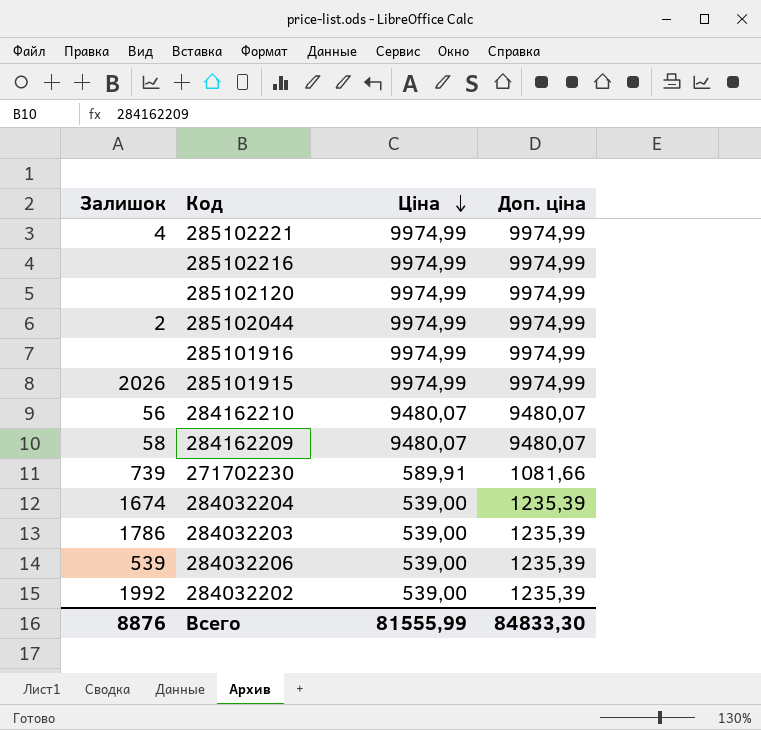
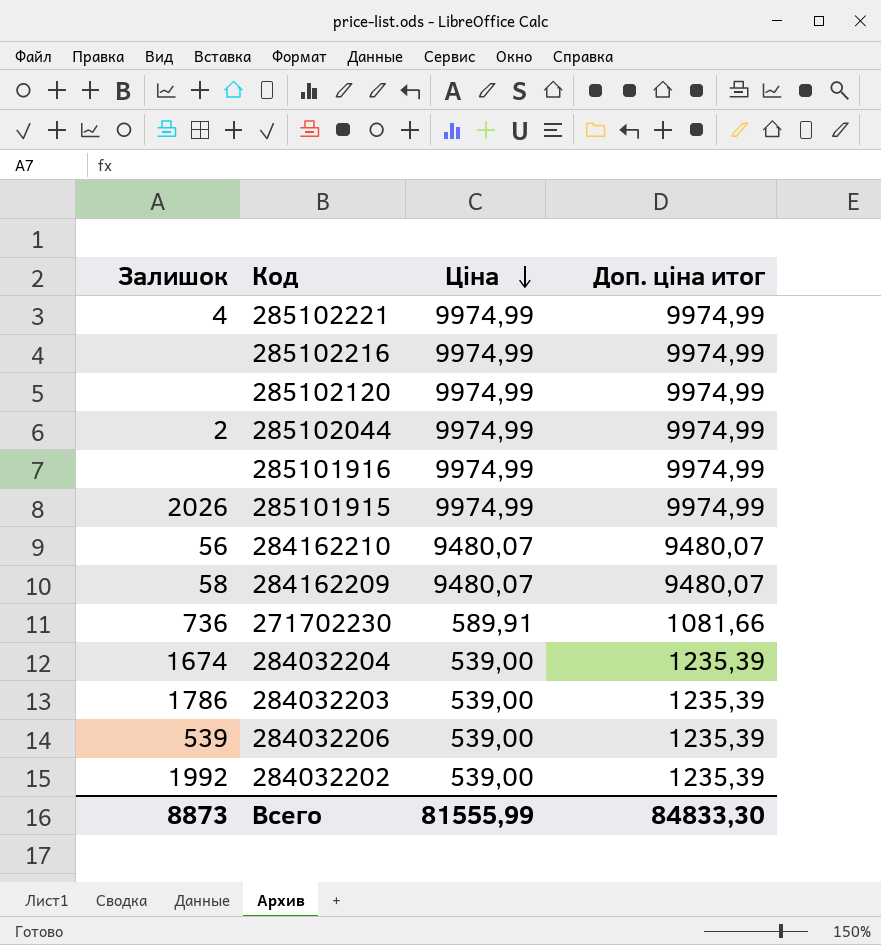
column name: Доп. ціна -> Доп. ціна итог
271702230 | Залишок: 739 -> 736
Всего | Залишок: 8876 -> 8873

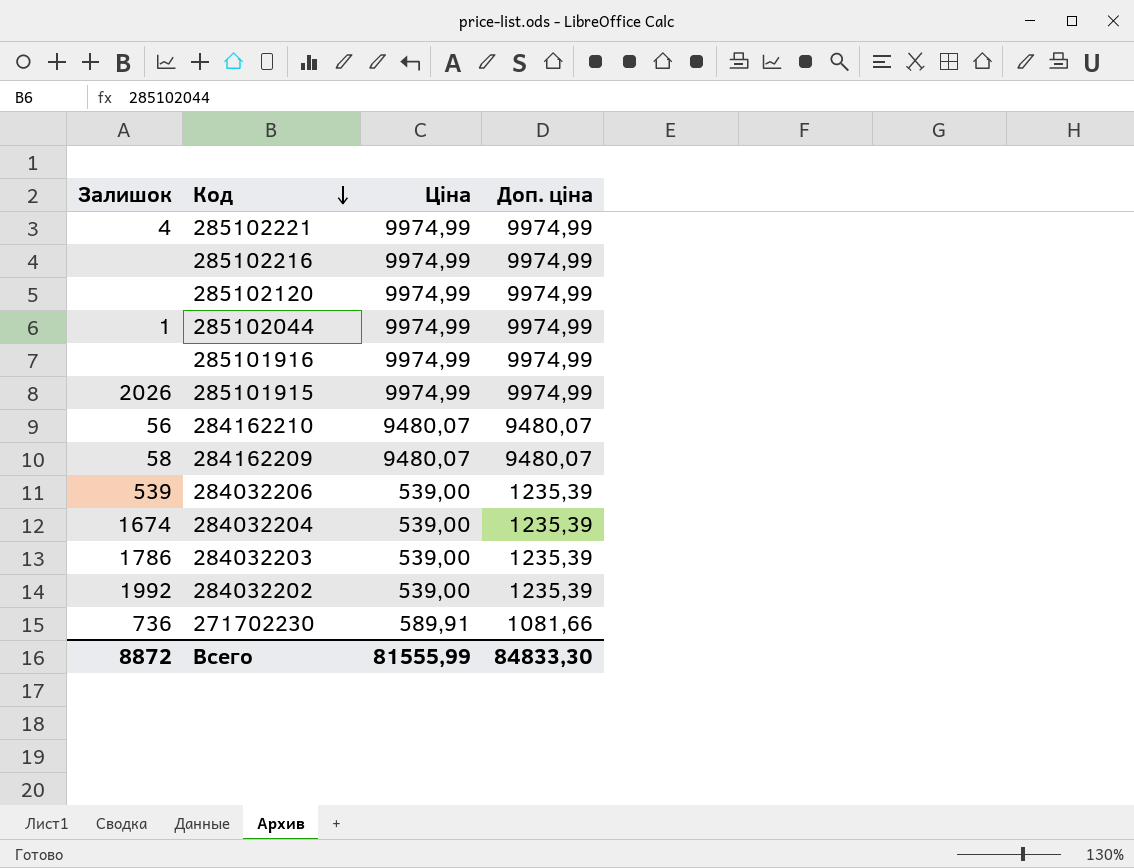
row order: Ціна descending -> Код descending
column name: Доп. ціна итог -> Доп. ціна
285102044 | Залишок: 2 -> 1
Всего | Залишок: 8873 -> 8872

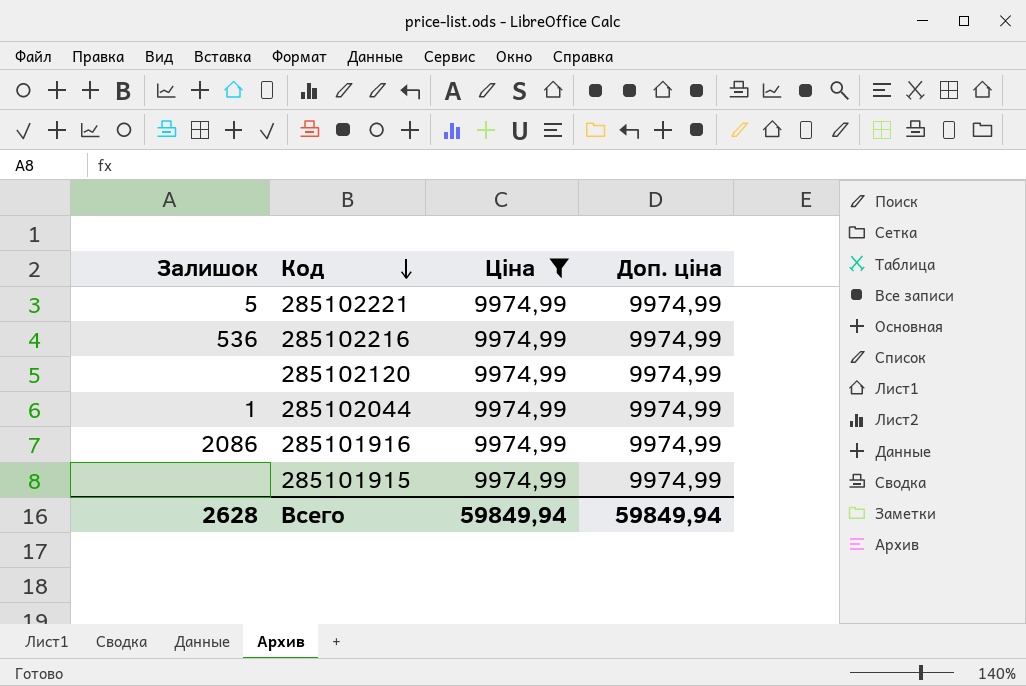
filter: none -> Ціна = 9974,99
285102221 | Залишок: 4 -> 5
285102216 | Залишок: none -> 536
285101916 | Залишок: none -> 2086
285101915 | Залишок: 2026 -> none
Всего | Залишок: 8872 -> 2628
Всего | Ціна: 81555,99 -> 59849,94
Всего | Доп. ціна: 84833,30 -> 59849,94

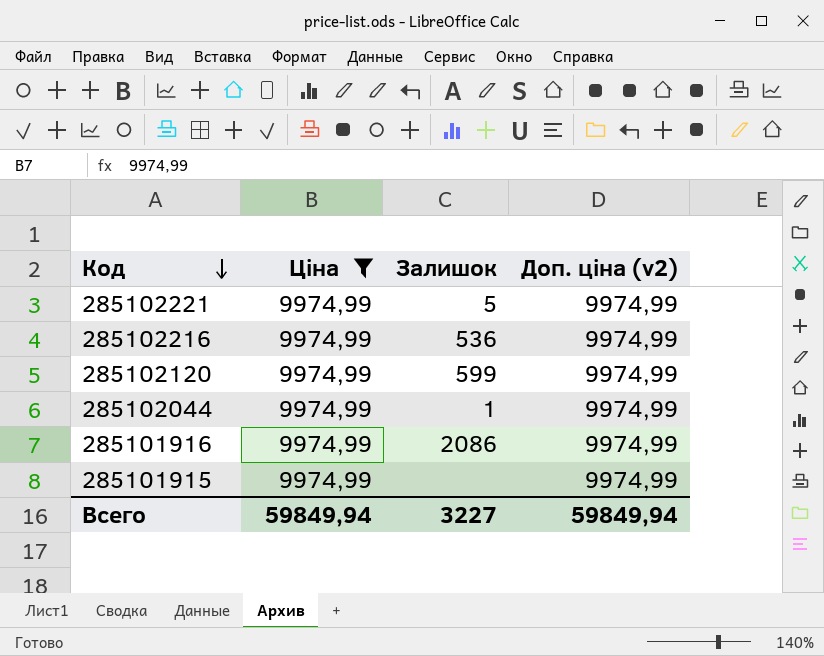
column Залишок | position: 1 -> 3
column name: Доп. ціна -> Доп. ціна (v2)
285102120 | Залишок: none -> 599
Всего | Залишок: 2628 -> 3227

